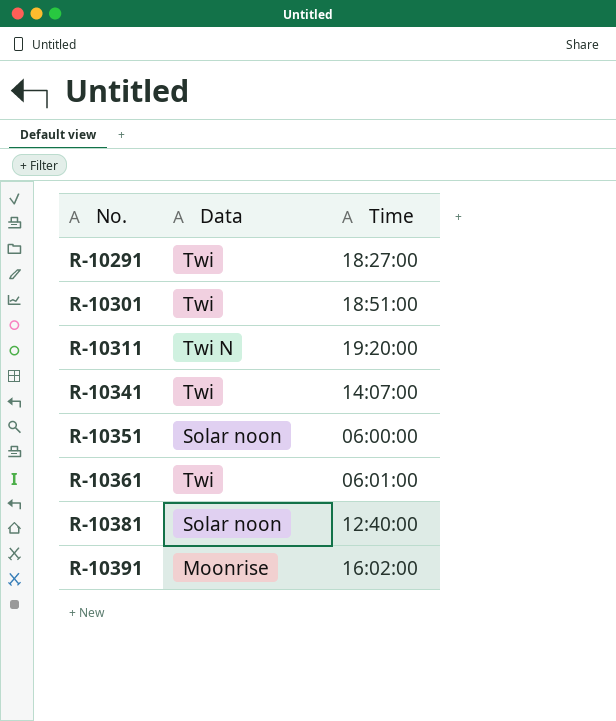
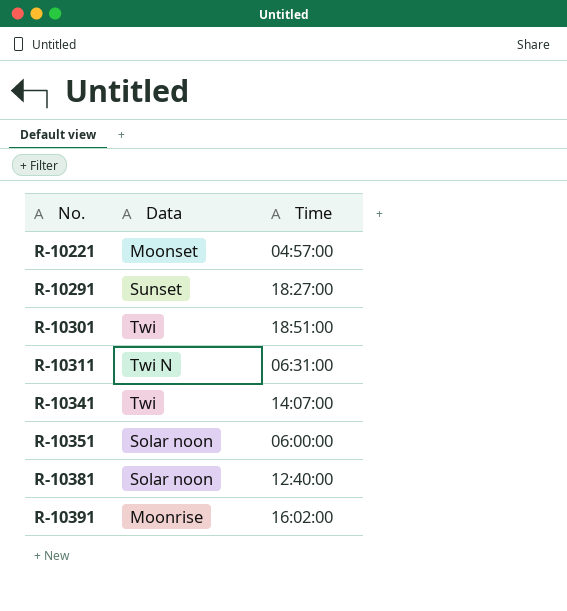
row R-10361: Twi | 06:01:00 -> none
row R-10221: none -> Moonset | 04:57:00
R-10291 | Data: Twi -> Sunset
R-10311 | Time: 19:20:00 -> 06:31:00

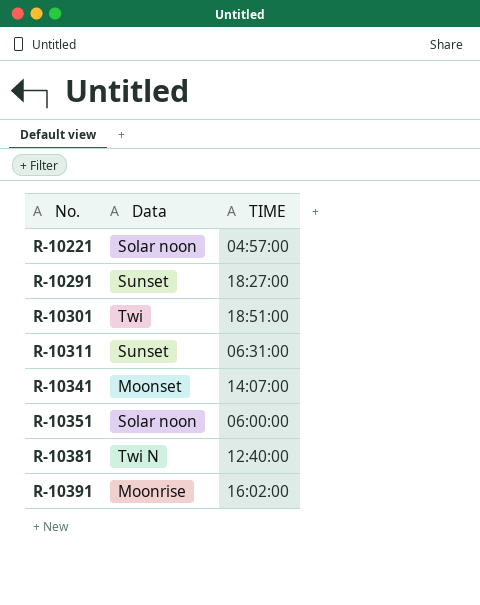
column name: Time -> TIME
R-10221 | Data: Moonset -> Solar noon
R-10311 | Data: Twi N -> Sunset
R-10341 | Data: Twi -> Moonset
R-10381 | Data: Solar noon -> Twi N

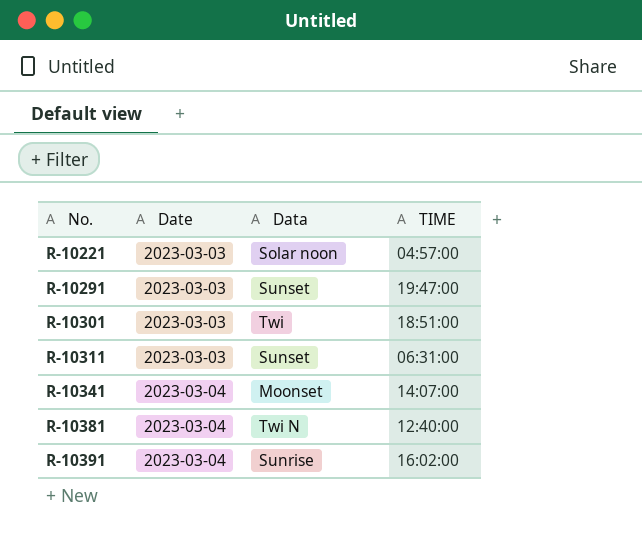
column Date | position: none -> 2
row R-10351: Solar noon | 06:00:00 -> none
R-10291 | TIME: 18:27:00 -> 19:47:00
R-10391 | Data: Moonrise -> Sunrise

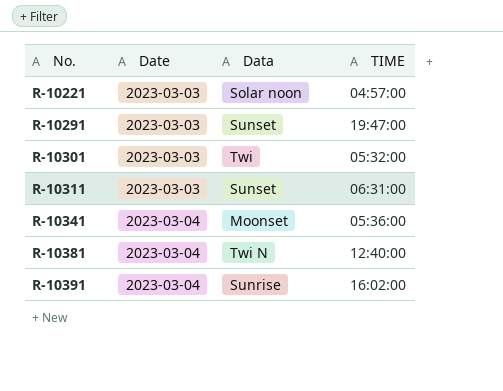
R-10301 | TIME: 18:51:00 -> 05:32:00
R-10341 | TIME: 14:07:00 -> 05:36:00

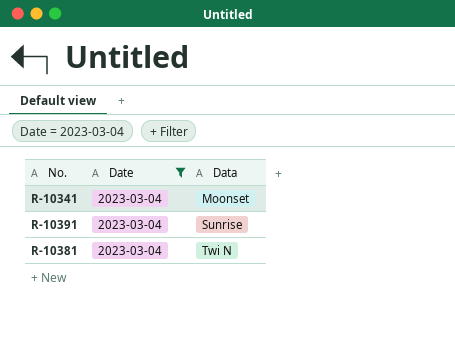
filter: none -> Date = 2023-03-04
row order: No. ascending -> Data ascending
column TIME | position: 4 -> none

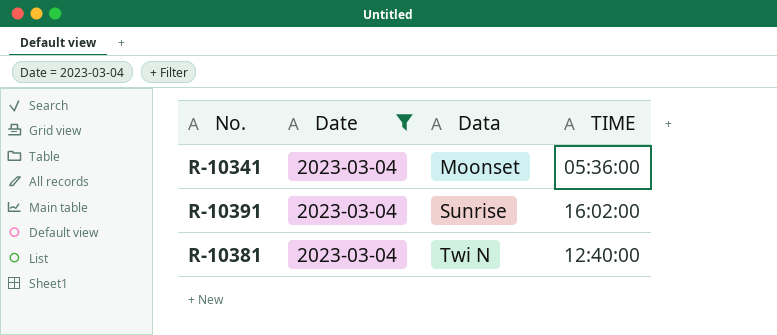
column TIME | position: none -> 4

